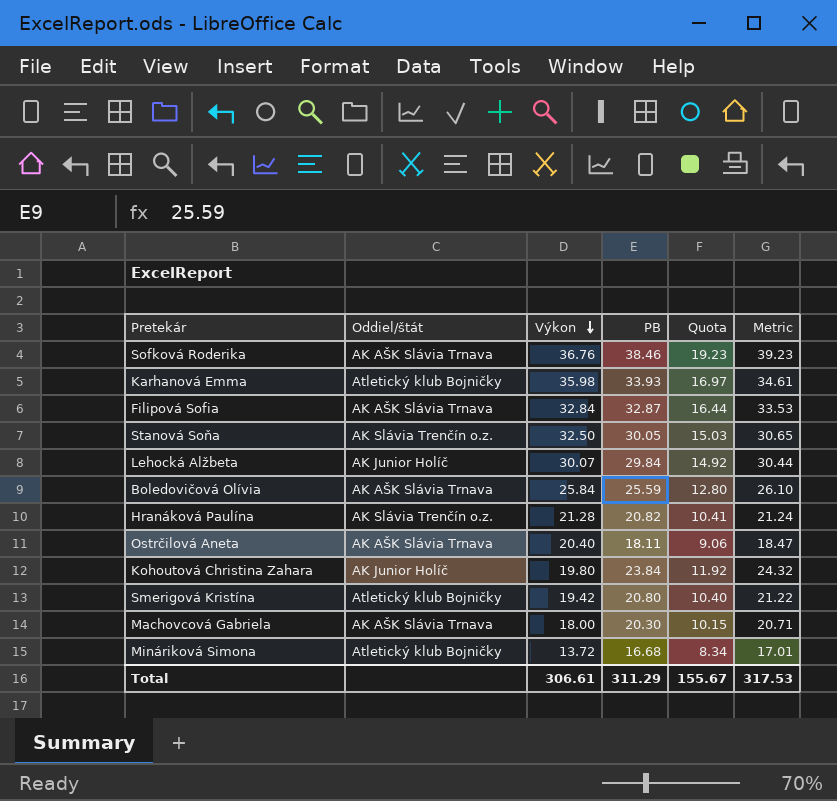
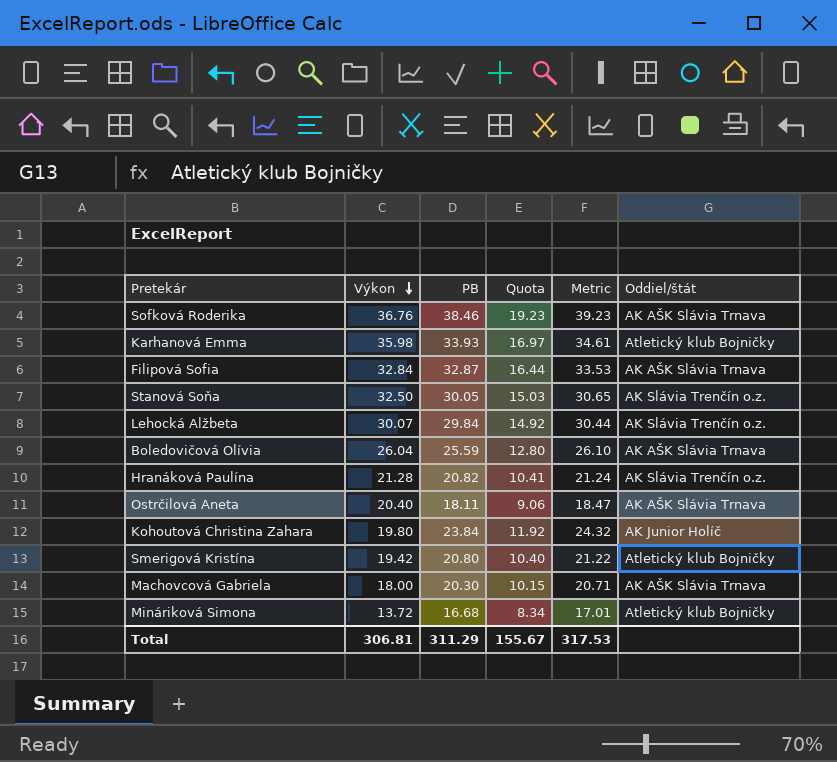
column Oddiel/štát | position: 2 -> 6
Lehocká Alžbeta | Oddiel/štát: AK Junior Holíč -> AK Slávia Trenčín o.z.
Boledovičová Olívia | Výkon: 25.84 -> 26.04
Total | Výkon: 306.61 -> 306.81

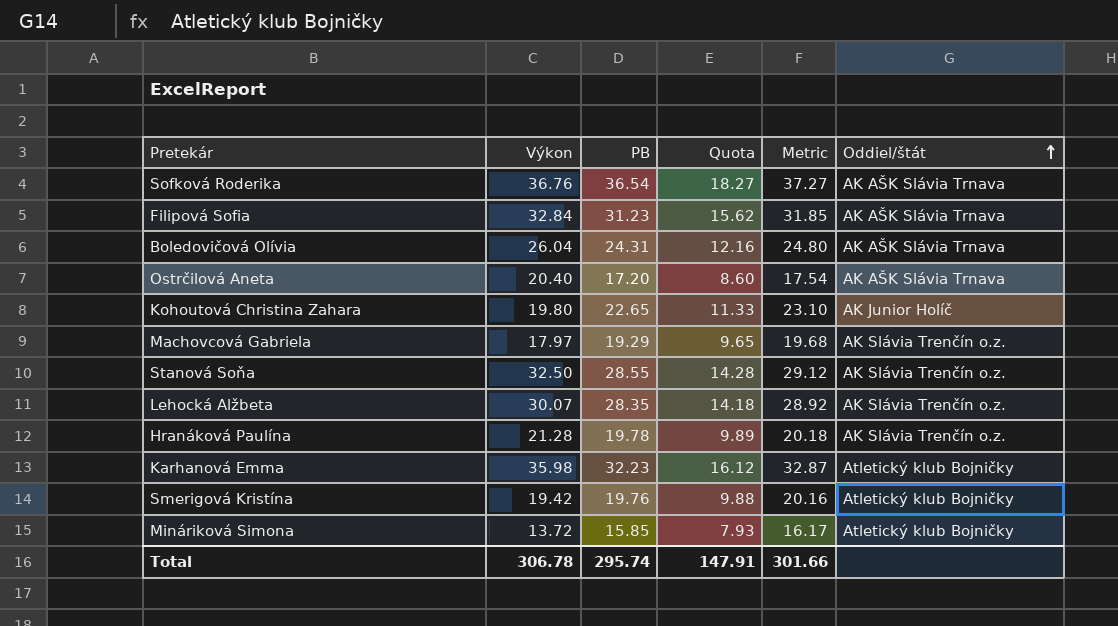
row order: Výkon descending -> Oddiel/štát ascending
Sofková Roderika | PB: 38.46 -> 36.54
Sofková Roderika | Quota: 19.23 -> 18.27
Sofková Roderika | Metric: 39.23 -> 37.27
Filipová Sofia | PB: 32.87 -> 31.23
Filipová Sofia | Quota: 16.44 -> 15.62
Filipová Sofia | Metric: 33.53 -> 31.85
Boledovičová Olívia | PB: 25.59 -> 24.31
Boledovičová Olívia | Quota: 12.80 -> 12.16
Boledovičová Olívia | Metric: 26.10 -> 24.80
Ostrčilová Aneta | PB: 18.11 -> 17.20
Ostrčilová Aneta | Quota: 9.06 -> 8.60
Ostrčilová Aneta | Metric: 18.47 -> 17.54
Kohoutová Christina Zahara | PB: 23.84 -> 22.65
Kohoutová Christina Zahara | Quota: 11.92 -> 11.33
Kohoutová Christina Zahara | Metric: 24.32 -> 23.10
Machovcová Gabriela | Výkon: 18.00 -> 17.97
Machovcová Gabriela | PB: 20.30 -> 19.29
Machovcová Gabriela | Quota: 10.15 -> 9.65
Machovcová Gabriela | Metric: 20.71 -> 19.68
Machovcová Gabriela | Oddiel/štát: AK AŠK Slávia Trnava -> AK Slávia Trenčín o.z.
Stanová Soňa | PB: 30.05 -> 28.55
Stanová Soňa | Quota: 15.03 -> 14.28
Stanová Soňa | Metric: 30.65 -> 29.12
Lehocká Alžbeta | PB: 29.84 -> 28.35
Lehocká Alžbeta | Quota: 14.92 -> 14.18
Lehocká Alžbeta | Metric: 30.44 -> 28.92
Hranáková Paulína | PB: 20.82 -> 19.78
Hranáková Paulína | Quota: 10.41 -> 9.89
Hranáková Paulína | Metric: 21.24 -> 20.18
Karhanová Emma | PB: 33.93 -> 32.23
Karhanová Emma | Quota: 16.97 -> 16.12
Karhanová Emma | Metric: 34.61 -> 32.87
Smerigová Kristína | PB: 20.80 -> 19.76
Smerigová Kristína | Quota: 10.40 -> 9.88
Smerigová Kristína | Metric: 21.22 -> 20.16
Mináriková Simona | PB: 16.68 -> 15.85
Mináriková Simona | Quota: 8.34 -> 7.93
Mináriková Simona | Metric: 17.01 -> 16.17
Total | Výkon: 306.81 -> 306.78
Total | PB: 311.29 -> 295.74
Total | Quota: 155.67 -> 147.91
Total | Metric: 317.53 -> 301.66

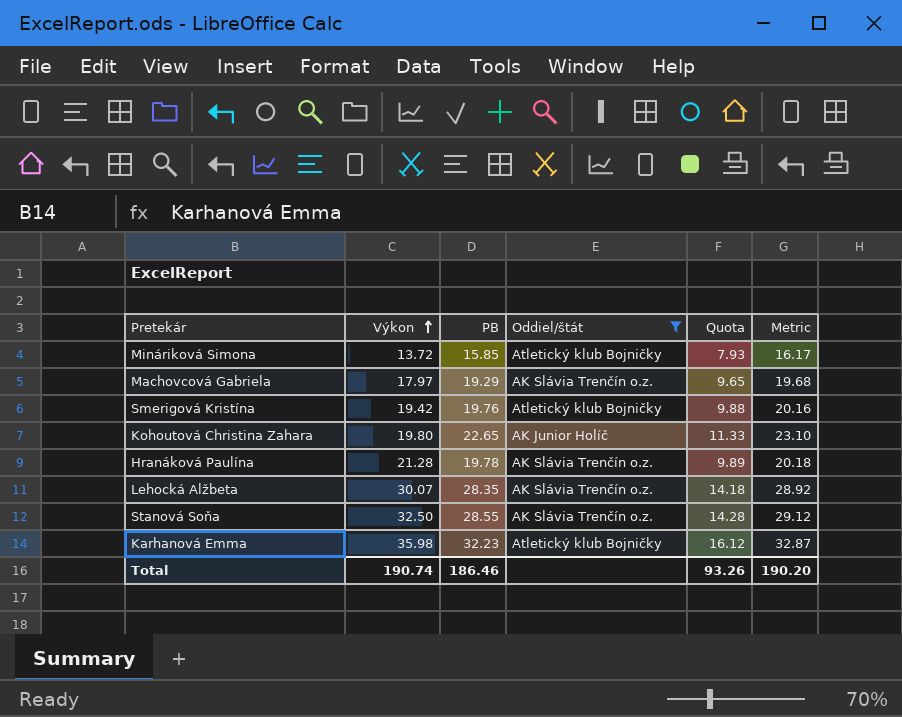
filter: none -> Oddiel/štát != AK AŠK Slávia Trnava
row order: Oddiel/štát ascending -> Výkon ascending
column Oddiel/štát | position: 6 -> 4
Total | Výkon: 306.78 -> 190.74
Total | PB: 295.74 -> 186.46
Total | Quota: 147.91 -> 93.26
Total | Metric: 301.66 -> 190.20

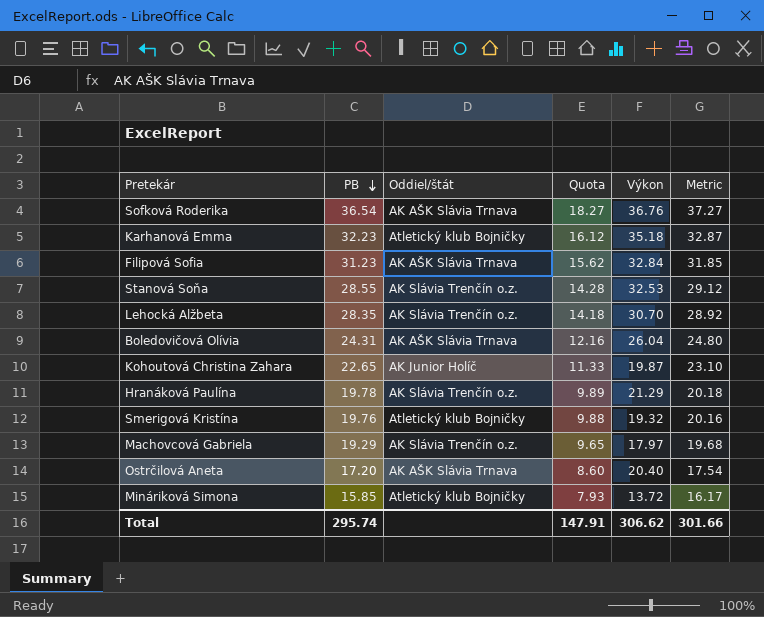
filter: Oddiel/štát != AK AŠK Slávia Trnava -> none
row order: Výkon ascending -> PB descending
column Výkon | position: 2 -> 5
Karhanová Emma | Výkon: 35.98 -> 35.18
Stanová Soňa | Výkon: 32.50 -> 32.53
Lehocká Alžbeta | Výkon: 30.07 -> 30.70
Kohoutová Christina Zahara | Výkon: 19.80 -> 19.87
Hranáková Paulína | Výkon: 21.28 -> 21.29
Smerigová Kristína | Výkon: 19.42 -> 19.32
Total | PB: 186.46 -> 295.74
Total | Quota: 93.26 -> 147.91
Total | Výkon: 190.74 -> 306.62
Total | Metric: 190.20 -> 301.66

